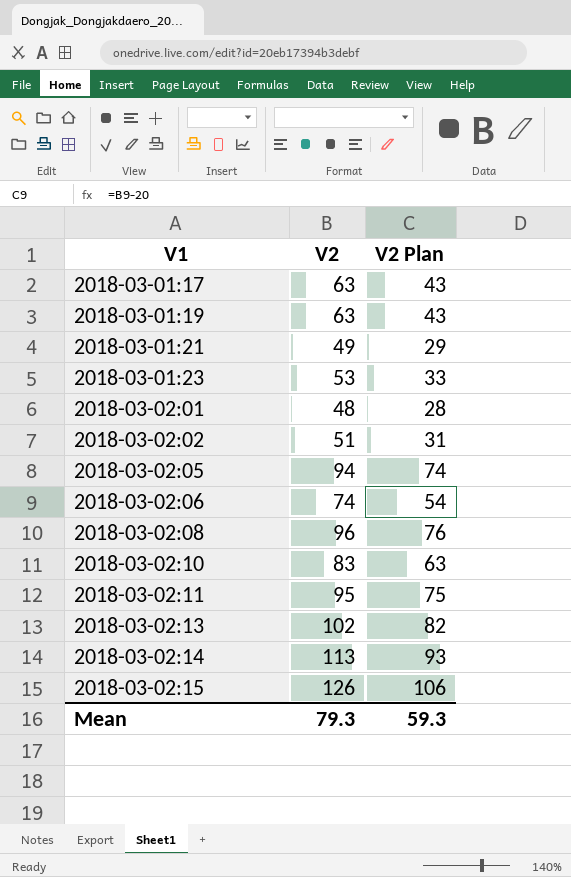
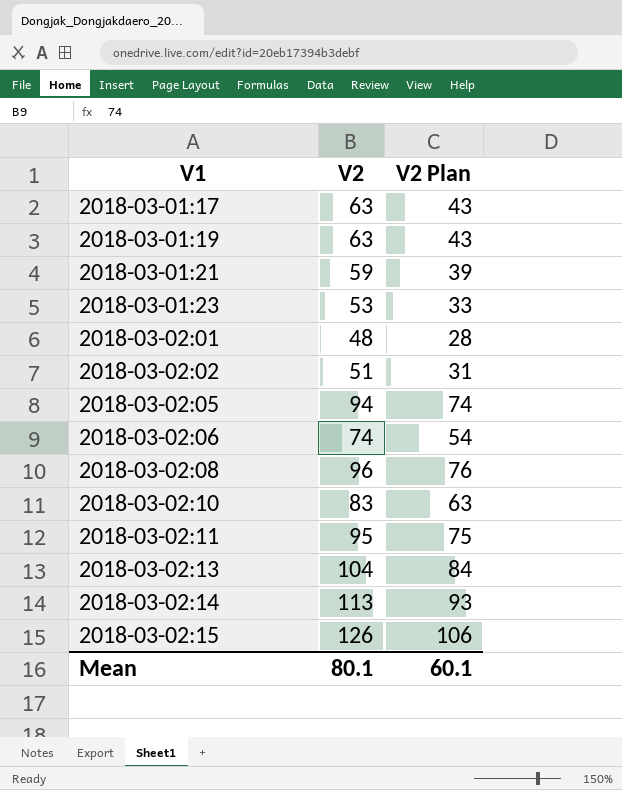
2018-03-01:21 | V2: 49 -> 59
2018-03-01:21 | V2 Plan: 29 -> 39
2018-03-02:13 | V2: 102 -> 104
2018-03-02:13 | V2 Plan: 82 -> 84
Mean | V2: 79.3 -> 80.1
Mean | V2 Plan: 59.3 -> 60.1

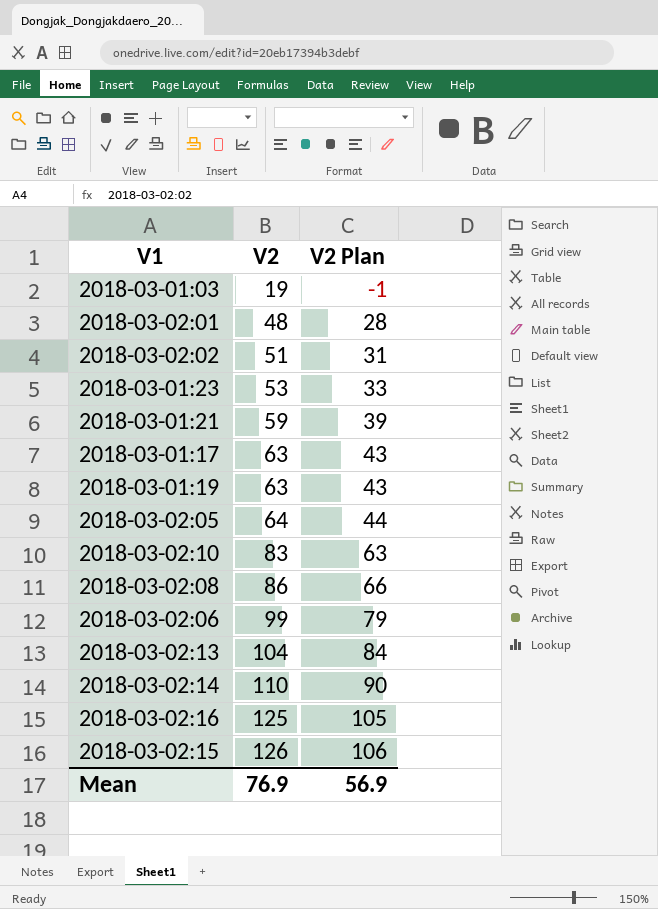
row order: V1 ascending -> V2 ascending
row 2018-03-02:11: 95 | 75 -> none
row 2018-03-01:03: none -> 19 | -1
2018-03-02:05 | V2: 94 -> 64
2018-03-02:05 | V2 Plan: 74 -> 44
2018-03-02:08 | V2: 96 -> 86
2018-03-02:08 | V2 Plan: 76 -> 66
2018-03-02:06 | V2: 74 -> 99
2018-03-02:06 | V2 Plan: 54 -> 79
2018-03-02:14 | V2: 113 -> 110
2018-03-02:14 | V2 Plan: 93 -> 90
row 2018-03-02:16: none -> 125 | 105
Mean | V2: 80.1 -> 76.9
Mean | V2 Plan: 60.1 -> 56.9

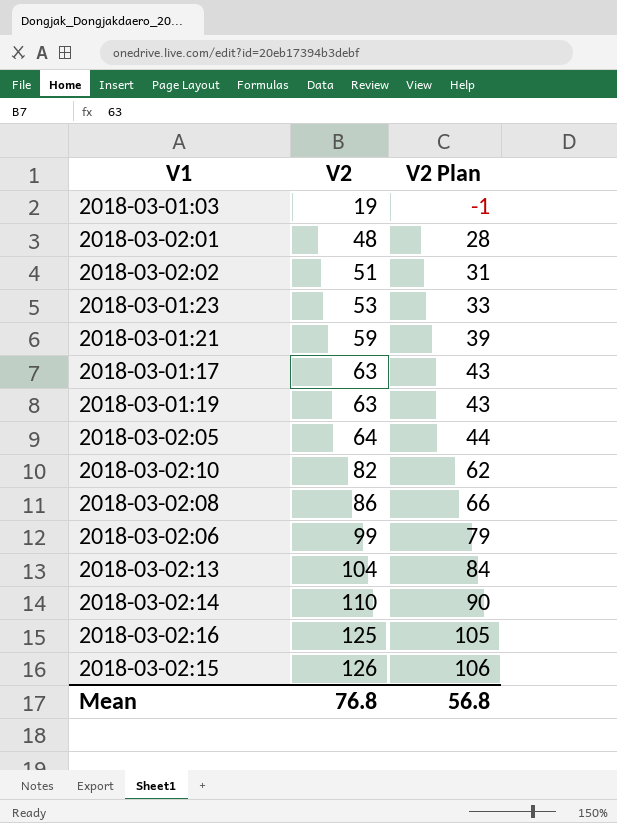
2018-03-02:10 | V2: 83 -> 82
2018-03-02:10 | V2 Plan: 63 -> 62
Mean | V2: 76.9 -> 76.8
Mean | V2 Plan: 56.9 -> 56.8

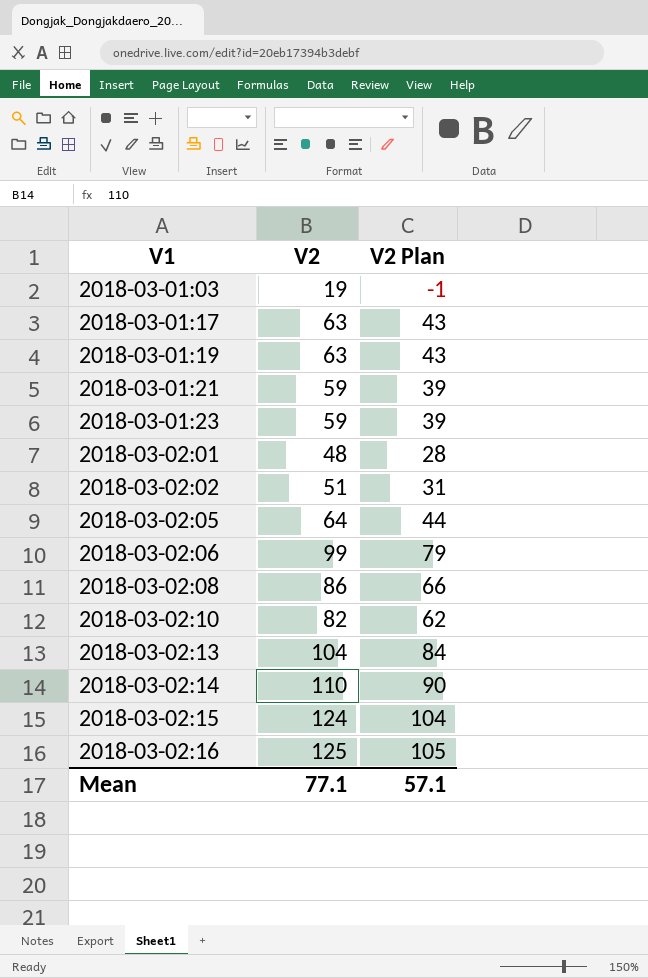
row order: V2 ascending -> V1 ascending
2018-03-01:23 | V2: 53 -> 59
2018-03-01:23 | V2 Plan: 33 -> 39
2018-03-02:15 | V2: 126 -> 124
2018-03-02:15 | V2 Plan: 106 -> 104
Mean | V2: 76.8 -> 77.1
Mean | V2 Plan: 56.8 -> 57.1

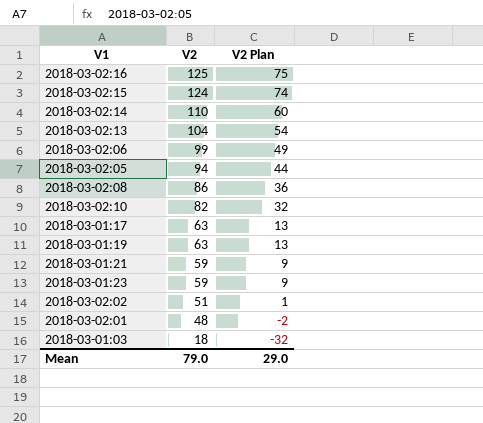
row order: V1 ascending -> V2 descending
column V2 Plan | formula: [V2] - 20 -> [V2] - 50
2018-03-02:05 | V2: 64 -> 94
2018-03-01:03 | V2: 19 -> 18
Mean | V2: 77.1 -> 79.0
Mean | V2 Plan: 57.1 -> 29.0

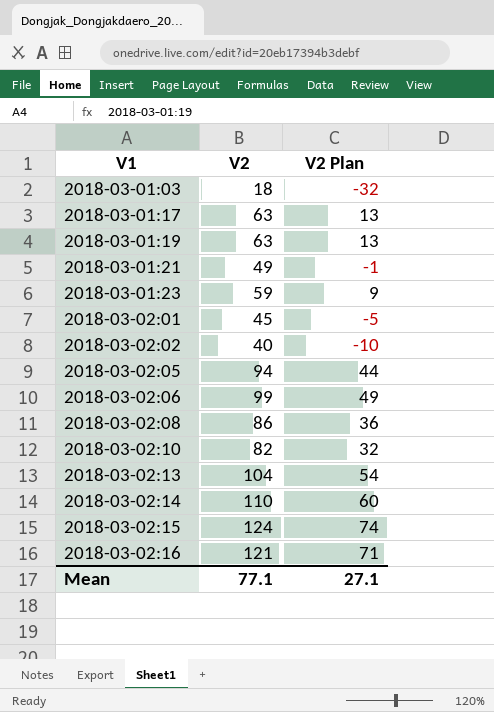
row order: V2 descending -> V1 ascending
2018-03-01:21 | V2: 59 -> 49
2018-03-01:21 | V2 Plan: 9 -> -1
2018-03-02:01 | V2: 48 -> 45
2018-03-02:01 | V2 Plan: -2 -> -5
2018-03-02:02 | V2: 51 -> 40
2018-03-02:02 | V2 Plan: 1 -> -10
2018-03-02:16 | V2: 125 -> 121
2018-03-02:16 | V2 Plan: 75 -> 71
Mean | V2: 79.0 -> 77.1
Mean | V2 Plan: 29.0 -> 27.1

